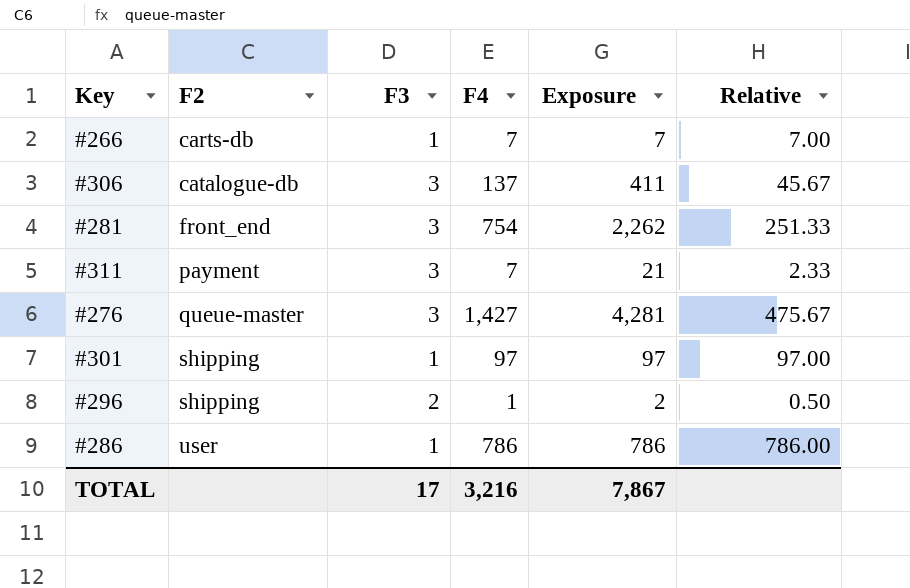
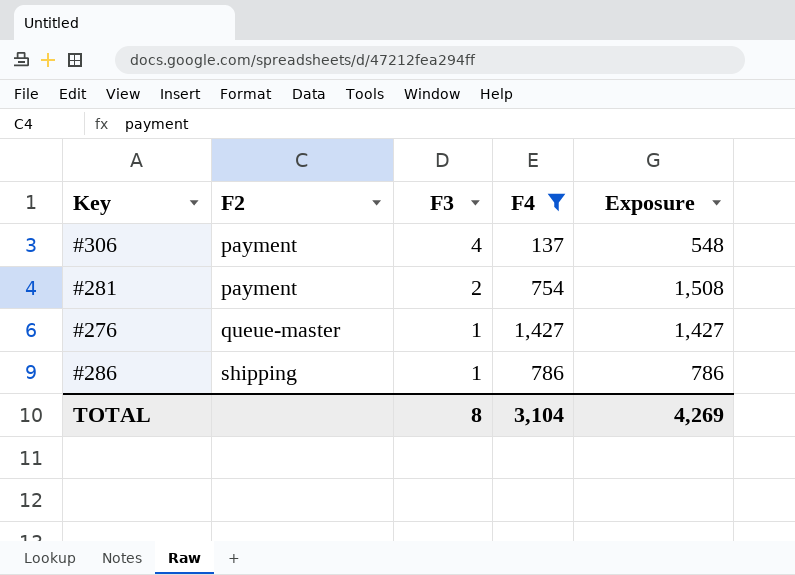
filter: none -> F4 >= 137
column Relative | formula: [F4] / [F3] -> none
#306 | F2: catalogue-db -> payment
#306 | F3: 3 -> 4
#306 | Exposure: 411 -> 548
#281 | F2: front_end -> payment
#281 | F3: 3 -> 2
#281 | Exposure: 2,262 -> 1,508
#276 | F3: 3 -> 1
#276 | Exposure: 4,281 -> 1,427
#286 | F2: user -> shipping
TOTAL | F3: 17 -> 8
TOTAL | F4: 3,216 -> 3,104
TOTAL | Exposure: 7,867 -> 4,269

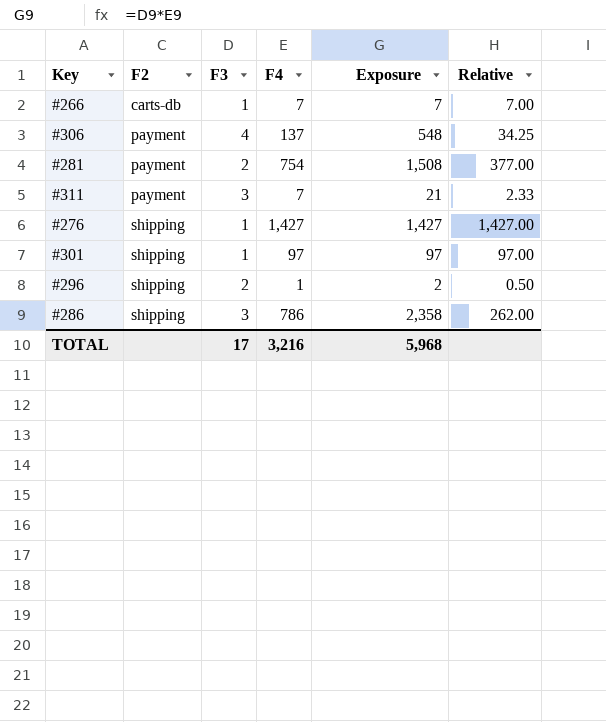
filter: F4 >= 137 -> none
column Relative | formula: none -> [F4] / [F3]
#276 | F2: queue-master -> shipping
#286 | F3: 1 -> 3
#286 | Exposure: 786 -> 2,358
TOTAL | F3: 8 -> 17
TOTAL | F4: 3,104 -> 3,216
TOTAL | Exposure: 4,269 -> 5,968

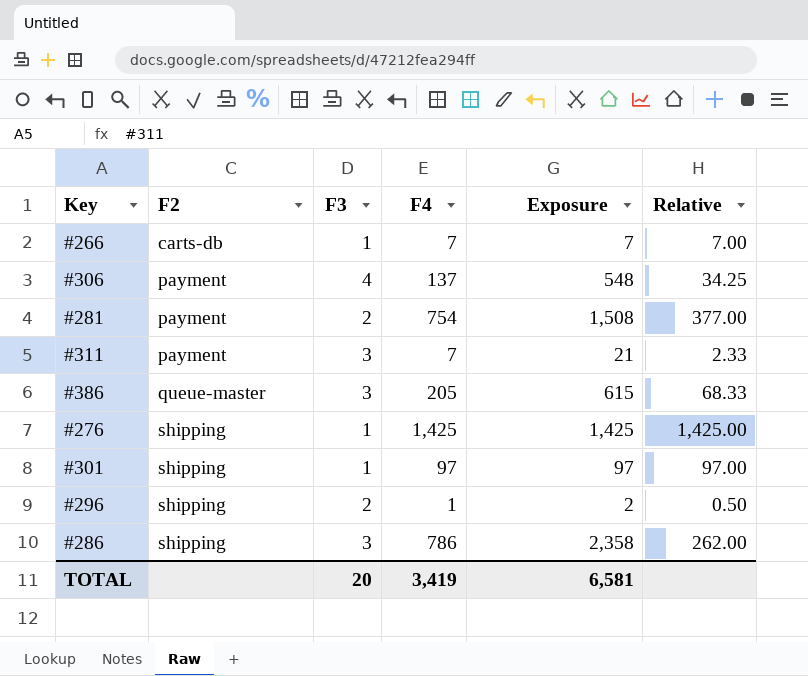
row #386: none -> queue-master | 3 | 205 | 615 | 68.33
#276 | F4: 1,427 -> 1,425
#276 | Exposure: 1,427 -> 1,425
#276 | Relative: 1,427.00 -> 1,425.00
TOTAL | F3: 17 -> 20
TOTAL | F4: 3,216 -> 3,419
TOTAL | Exposure: 5,968 -> 6,581

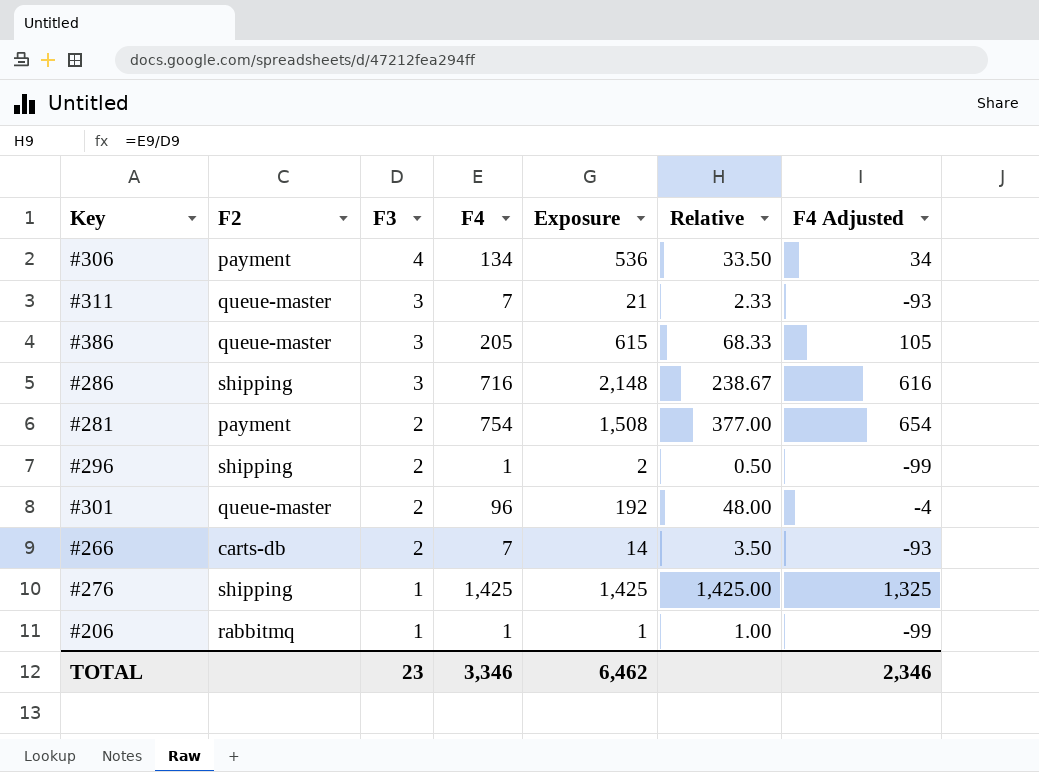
row order: F2 ascending -> F3 descending
column F4 Adjusted | formula: none -> [F4] - 100
#306 | F4: 137 -> 134
#306 | Exposure: 548 -> 536
#306 | Relative: 34.25 -> 33.50
#311 | F2: payment -> queue-master
#286 | F4: 786 -> 716
#286 | Exposure: 2,358 -> 2,148
#286 | Relative: 262.00 -> 238.67
#301 | F2: shipping -> queue-master
#301 | F3: 1 -> 2
#301 | F4: 97 -> 96
#301 | Exposure: 97 -> 192
#301 | Relative: 97.00 -> 48.00
#266 | F3: 1 -> 2
#266 | Exposure: 7 -> 14
#266 | Relative: 7.00 -> 3.50
row #206: none -> rabbitmq | 1 | 1 | 1 | 1.00 | -99
TOTAL | F3: 20 -> 23
TOTAL | F4: 3,419 -> 3,346
TOTAL | Exposure: 6,581 -> 6,462

